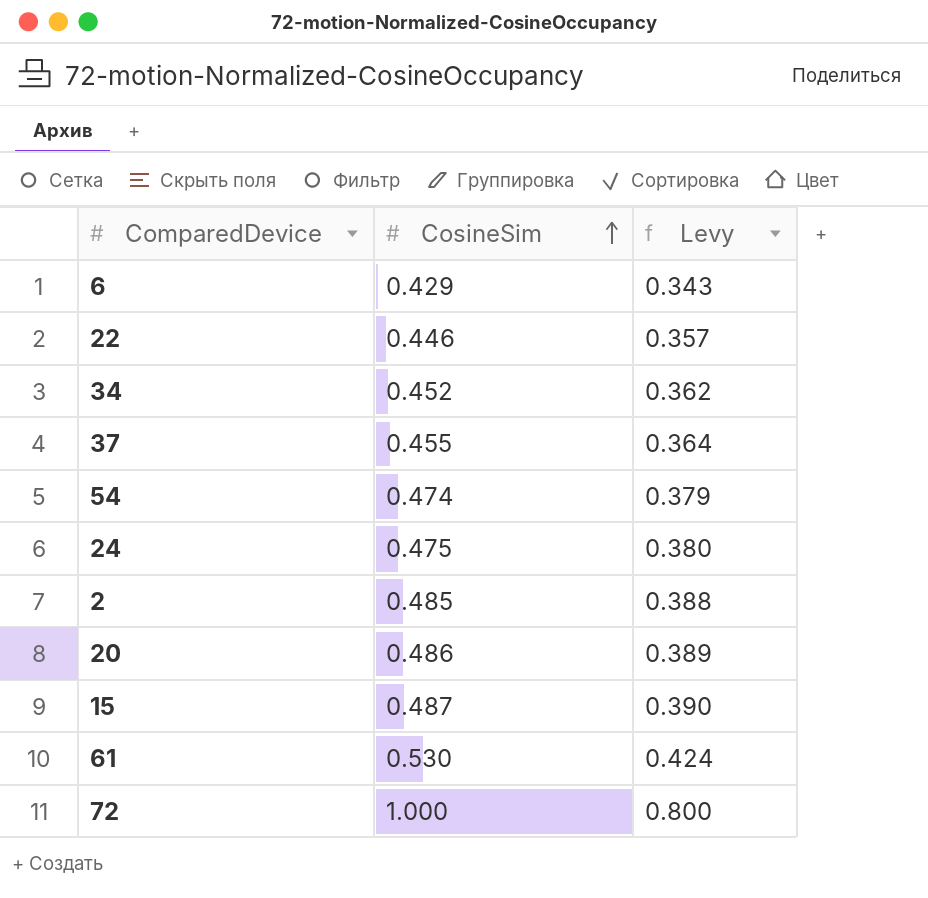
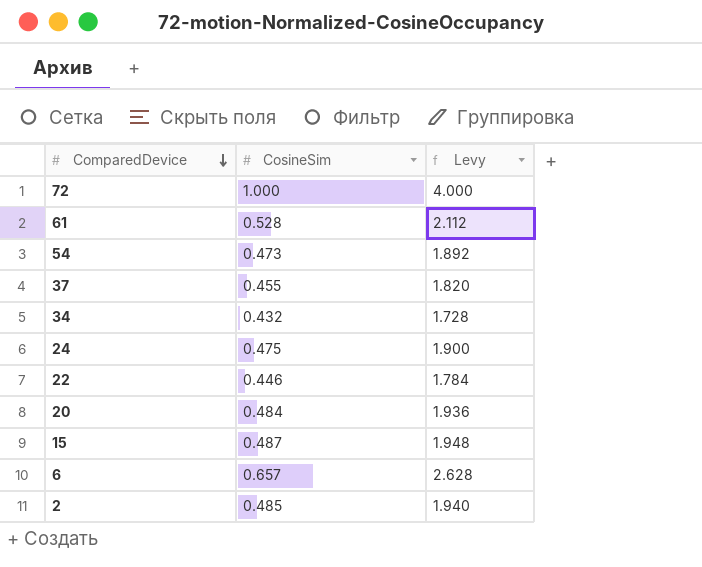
row order: CosineSim ascending -> ComparedDevice descending
column Levy | formula: [CosineSim] * 0.8 -> [CosineSim] * 4
61 | CosineSim: 0.530 -> 0.528
54 | CosineSim: 0.474 -> 0.473
34 | CosineSim: 0.452 -> 0.432
20 | CosineSim: 0.486 -> 0.484
6 | CosineSim: 0.429 -> 0.657

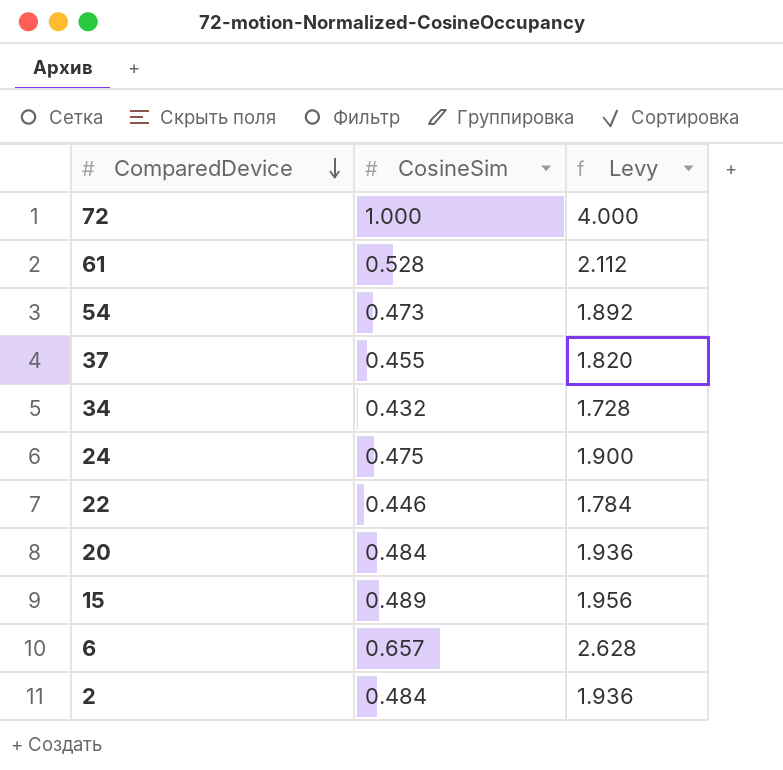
15 | CosineSim: 0.487 -> 0.489
15 | Levy: 1.948 -> 1.956
2 | CosineSim: 0.485 -> 0.484
2 | Levy: 1.940 -> 1.936

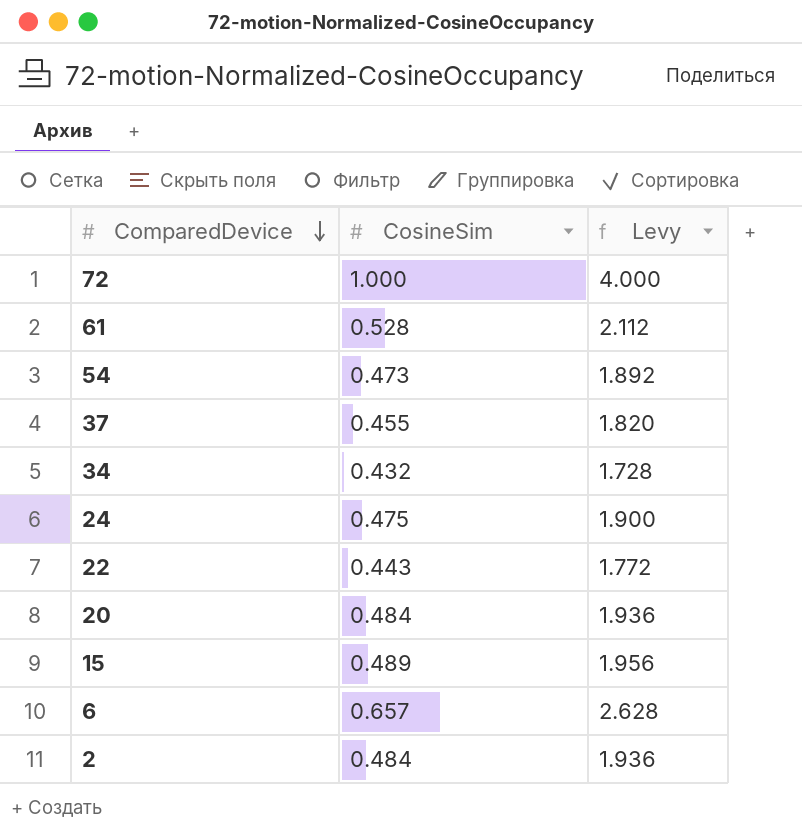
22 | CosineSim: 0.446 -> 0.443
22 | Levy: 1.784 -> 1.772

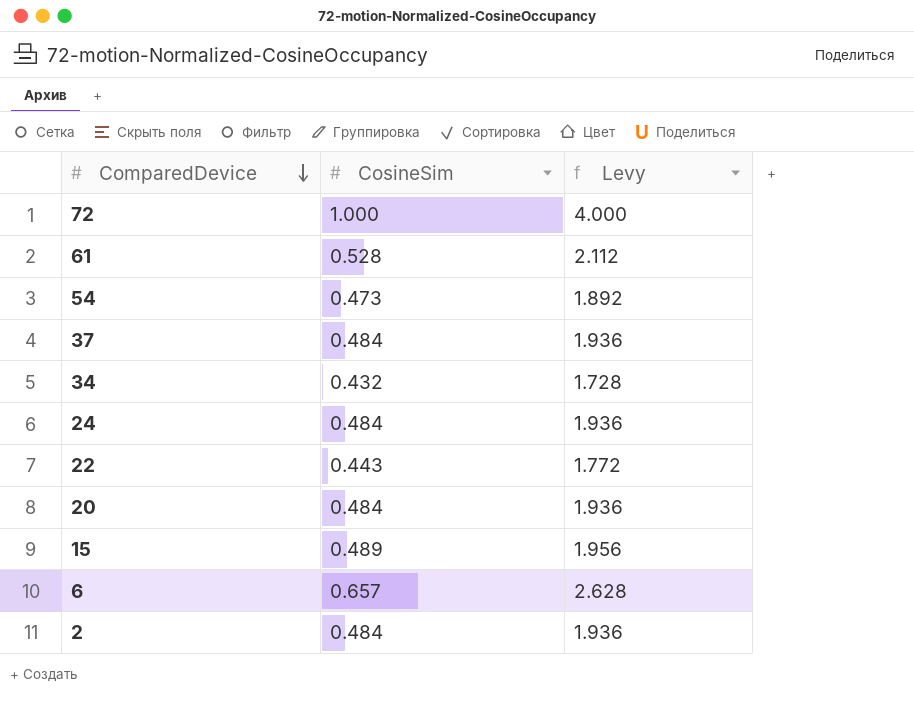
37 | CosineSim: 0.455 -> 0.484
37 | Levy: 1.820 -> 1.936
24 | CosineSim: 0.475 -> 0.484
24 | Levy: 1.900 -> 1.936

